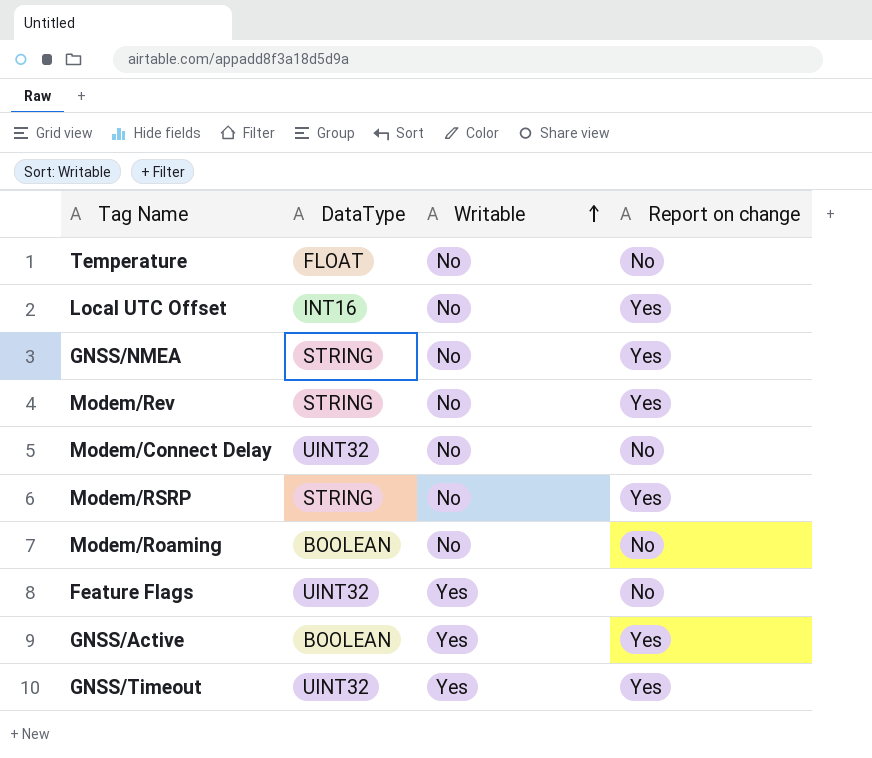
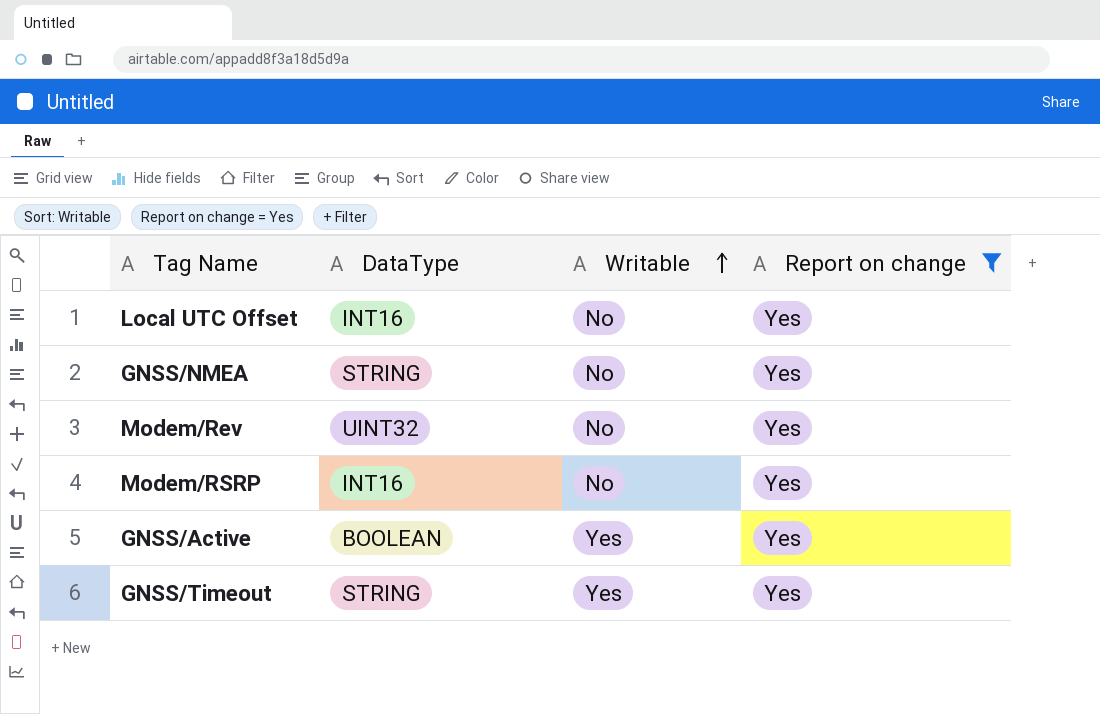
filter: none -> Report on change = Yes
Modem/Rev | DataType: STRING -> UINT32
Modem/RSRP | DataType: STRING -> INT16
GNSS/Timeout | DataType: UINT32 -> STRING

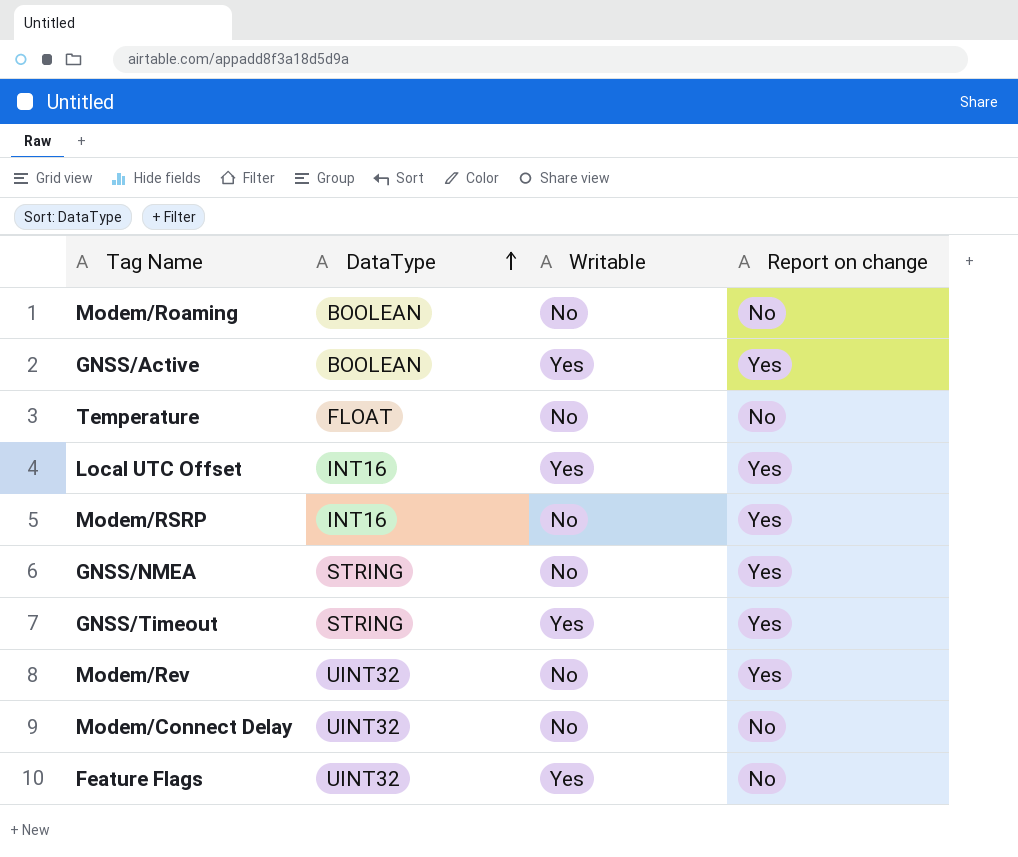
filter: Report on change = Yes -> none
row order: Writable ascending -> DataType ascending
Local UTC Offset | Writable: No -> Yes

